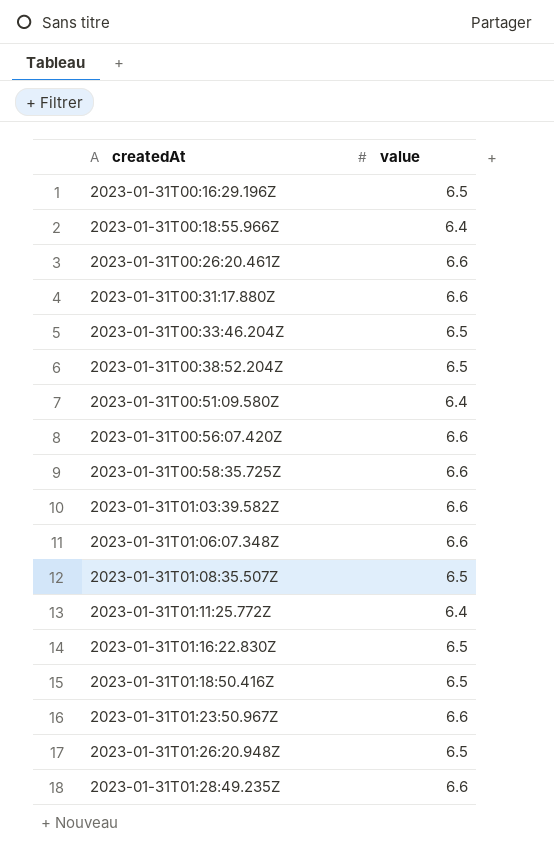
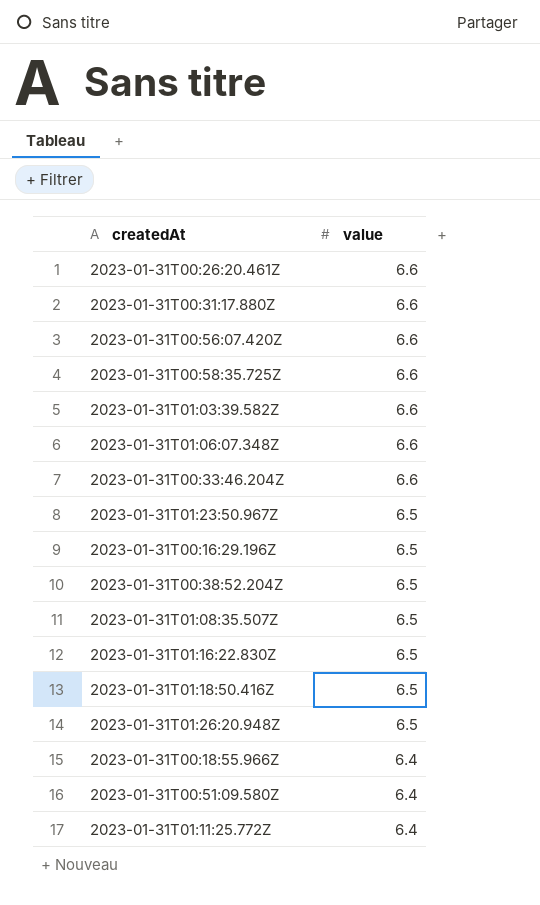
row order: createdAt ascending -> value descending
row 2023-01-31T01:28:49.235Z: 6.6 -> none
2023-01-31T00:33:46.204Z | value: 6.5 -> 6.6
2023-01-31T01:23:50.967Z | value: 6.6 -> 6.5

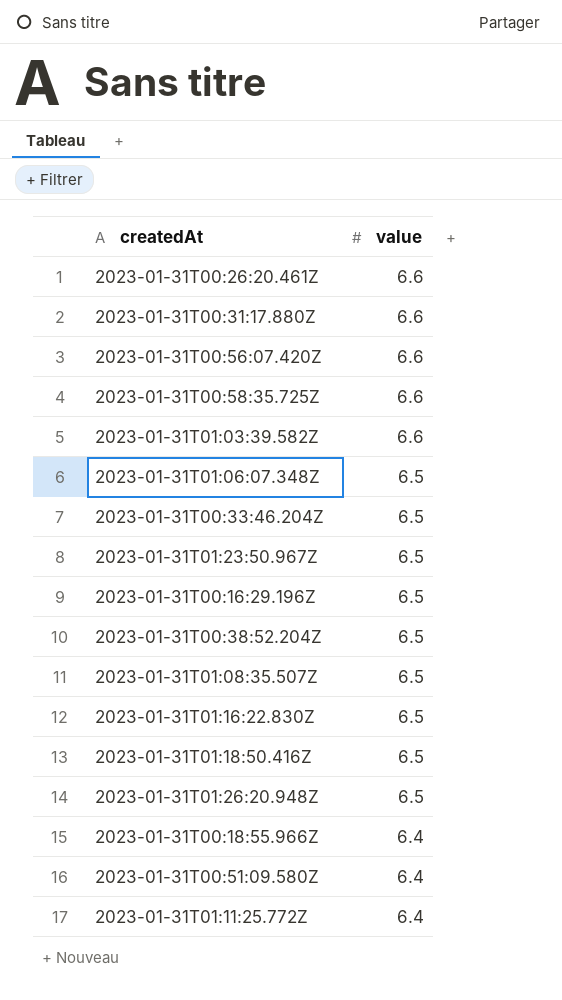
2023-01-31T01:06:07.348Z | value: 6.6 -> 6.5
2023-01-31T00:33:46.204Z | value: 6.6 -> 6.5

